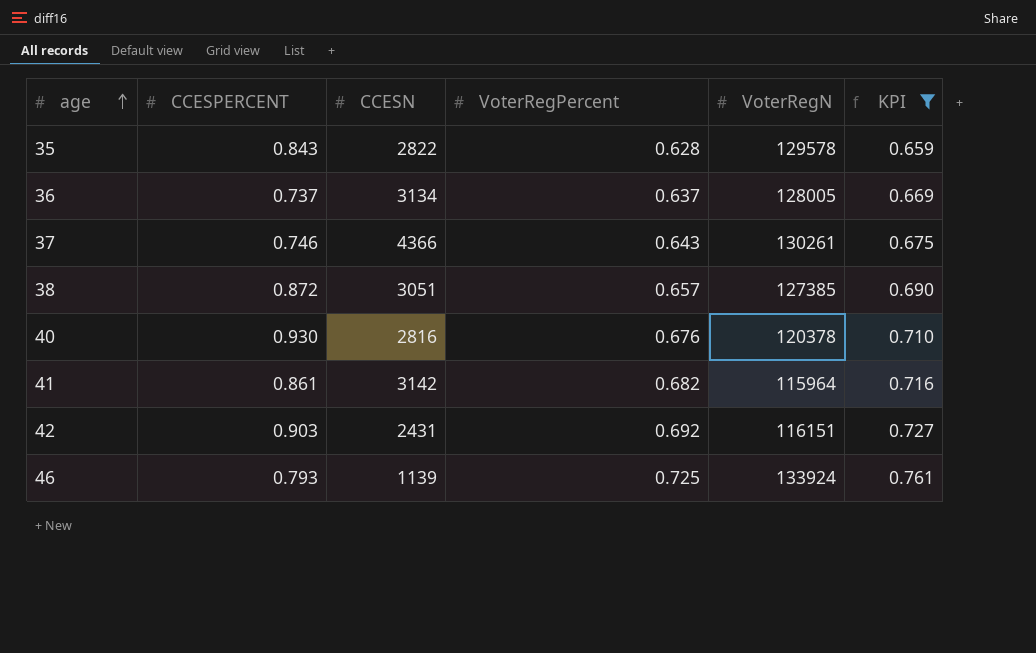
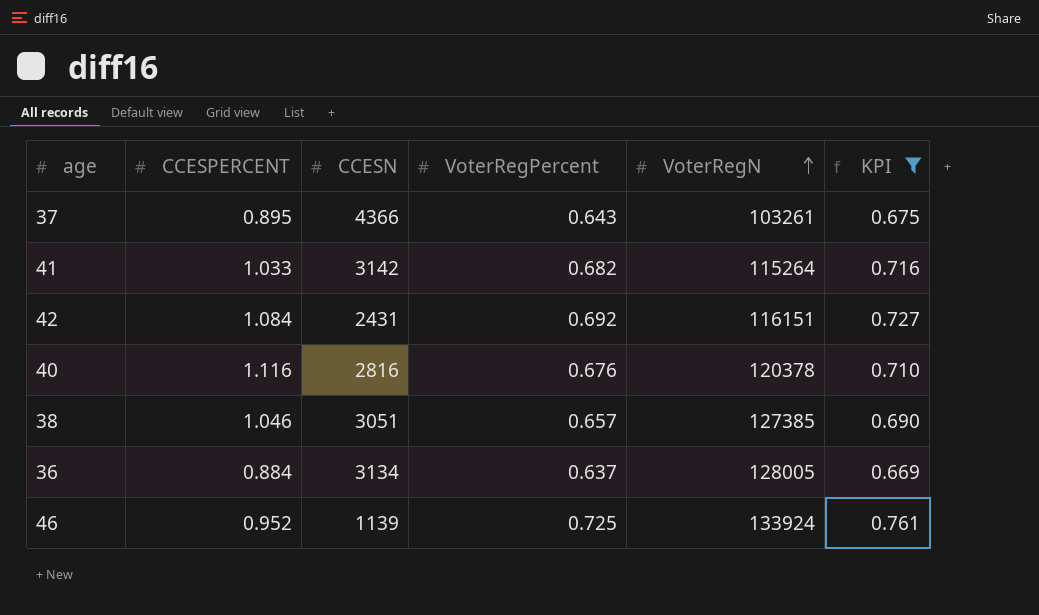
row order: age ascending -> VoterRegN ascending
row 35: 0.843 | 2822 | 0.628 | 129578 | 0.659 -> none
37 | CCESPERCENT: 0.746 -> 0.895
37 | VoterRegN: 130261 -> 103261
41 | CCESPERCENT: 0.861 -> 1.033
41 | VoterRegN: 115964 -> 115264
42 | CCESPERCENT: 0.903 -> 1.084
40 | CCESPERCENT: 0.930 -> 1.116
38 | CCESPERCENT: 0.872 -> 1.046
36 | CCESPERCENT: 0.737 -> 0.884
46 | CCESPERCENT: 0.793 -> 0.952

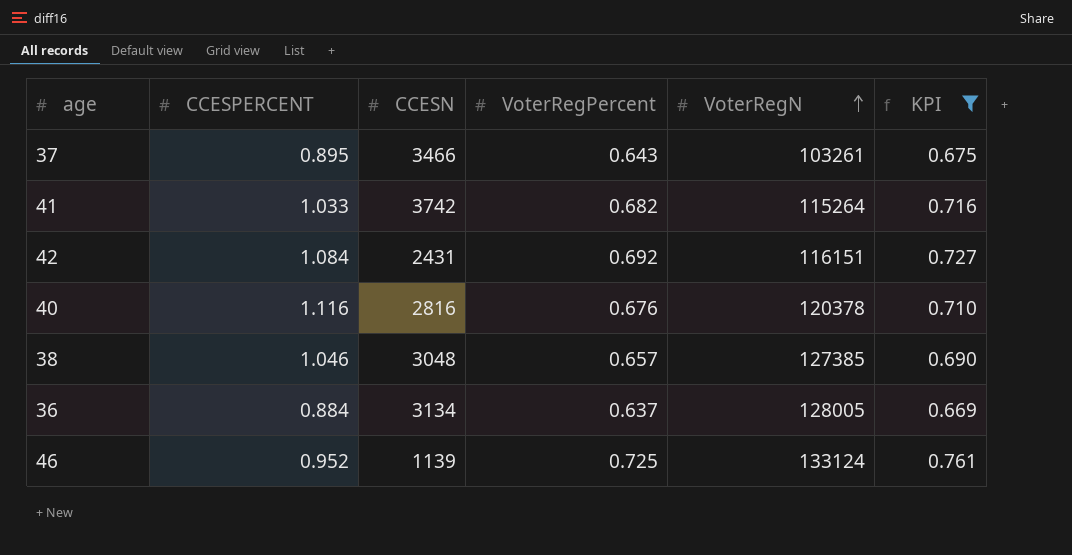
37 | CCESN: 4366 -> 3466
41 | CCESN: 3142 -> 3742
38 | CCESN: 3051 -> 3048
46 | VoterRegN: 133924 -> 133124

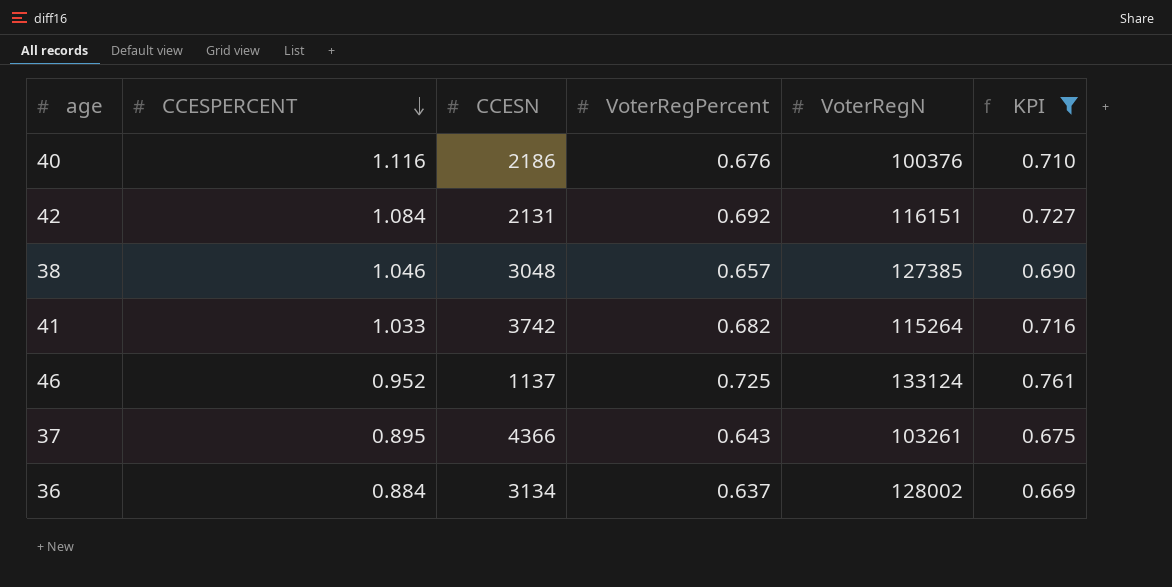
row order: VoterRegN ascending -> CCESPERCENT descending
40 | CCESN: 2816 -> 2186
40 | VoterRegN: 120378 -> 100376
42 | CCESN: 2431 -> 2131
46 | CCESN: 1139 -> 1137
37 | CCESN: 3466 -> 4366
36 | VoterRegN: 128005 -> 128002

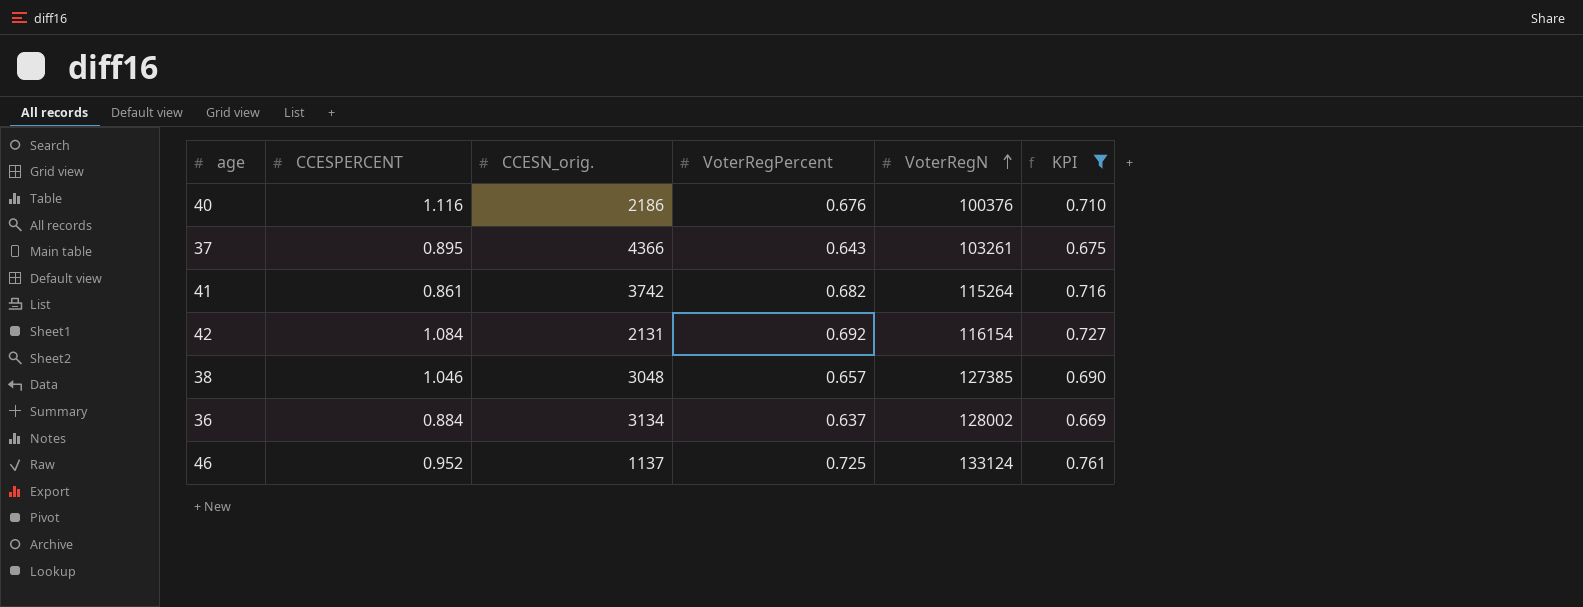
row order: CCESPERCENT descending -> VoterRegN ascending
column name: CCESN -> CCESN_orig.
41 | CCESPERCENT: 1.033 -> 0.861
42 | VoterRegN: 116151 -> 116154

